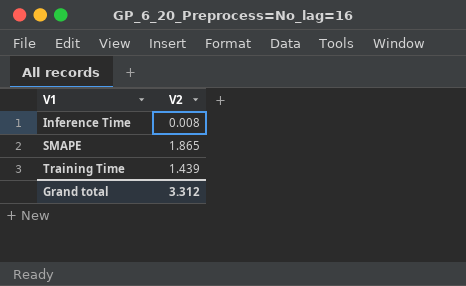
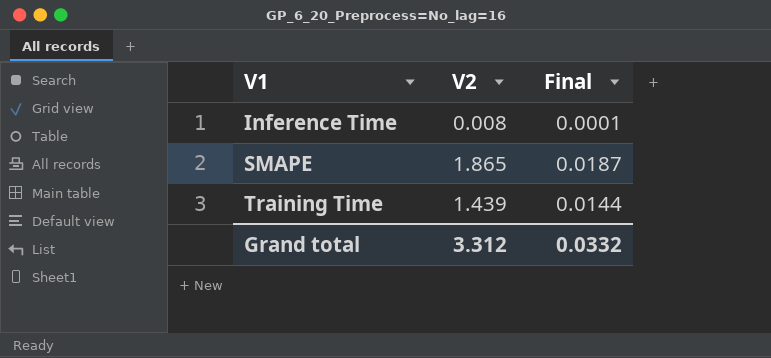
column Final | formula: none -> [V2] * 0.01

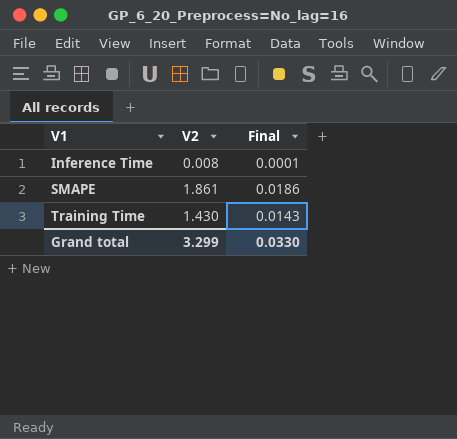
SMAPE | V2: 1.865 -> 1.861
SMAPE | Final: 0.0187 -> 0.0186
Training Time | V2: 1.439 -> 1.430
Training Time | Final: 0.0144 -> 0.0143
Grand total | V2: 3.312 -> 3.299
Grand total | Final: 0.0332 -> 0.0330

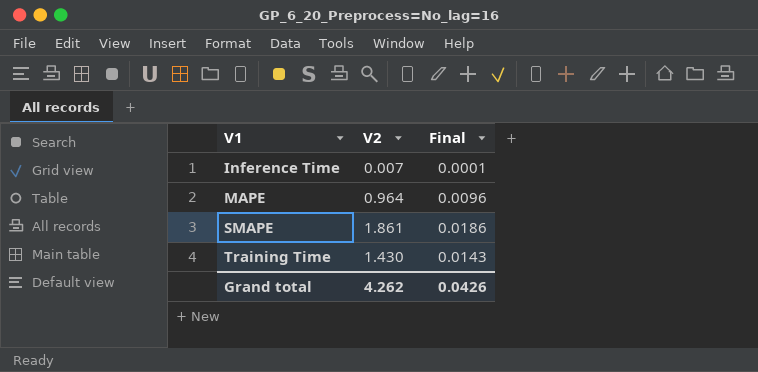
Inference Time | V2: 0.008 -> 0.007
row MAPE: none -> 0.964 | 0.0096
Grand total | V2: 3.299 -> 4.262
Grand total | Final: 0.0330 -> 0.0426

